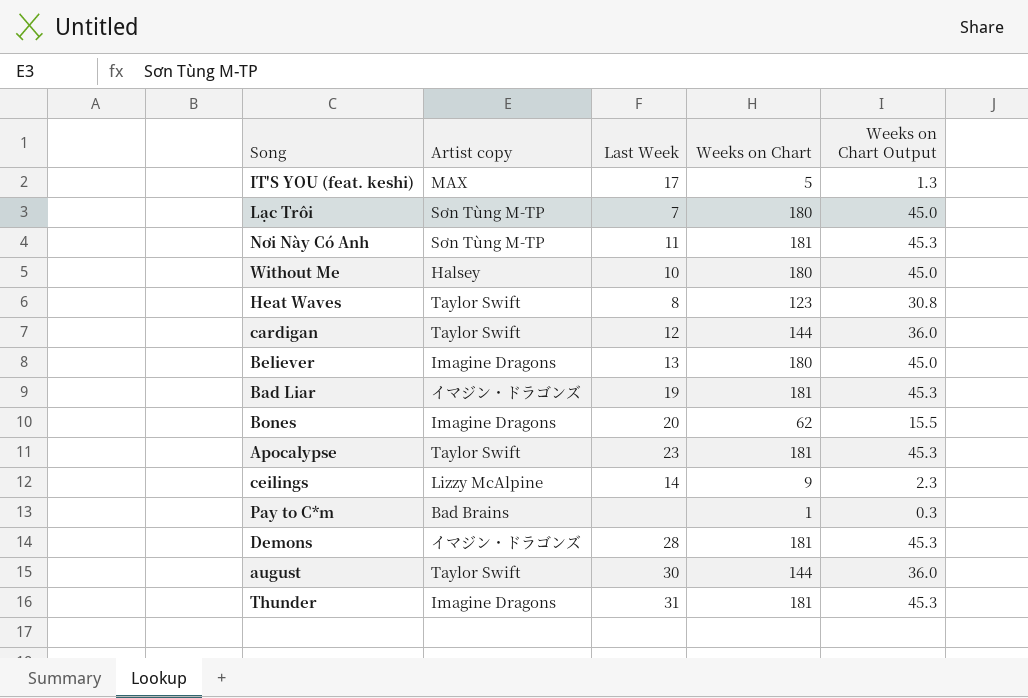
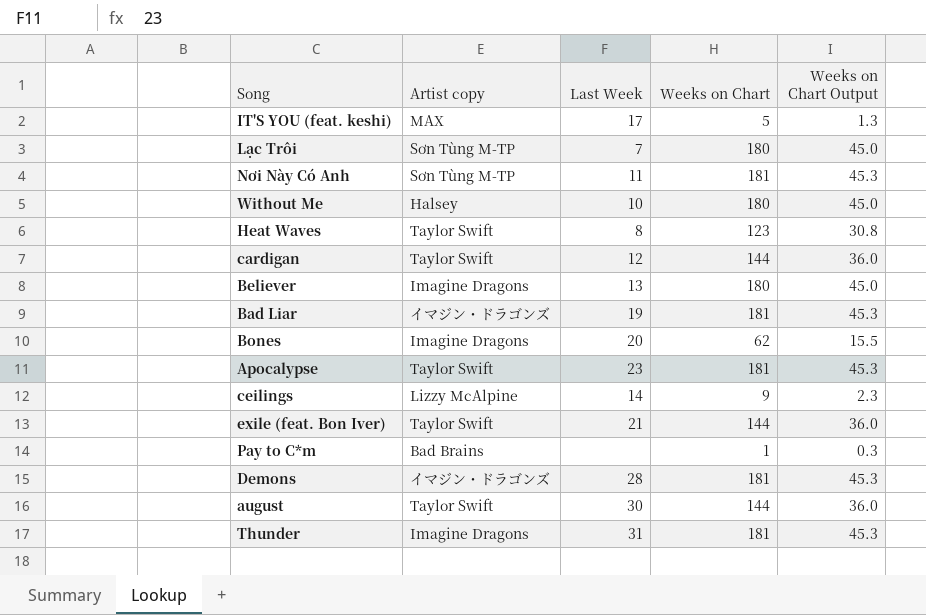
row exile (feat. Bon Iver): none -> Taylor Swift | 21 | 144 | 36.0

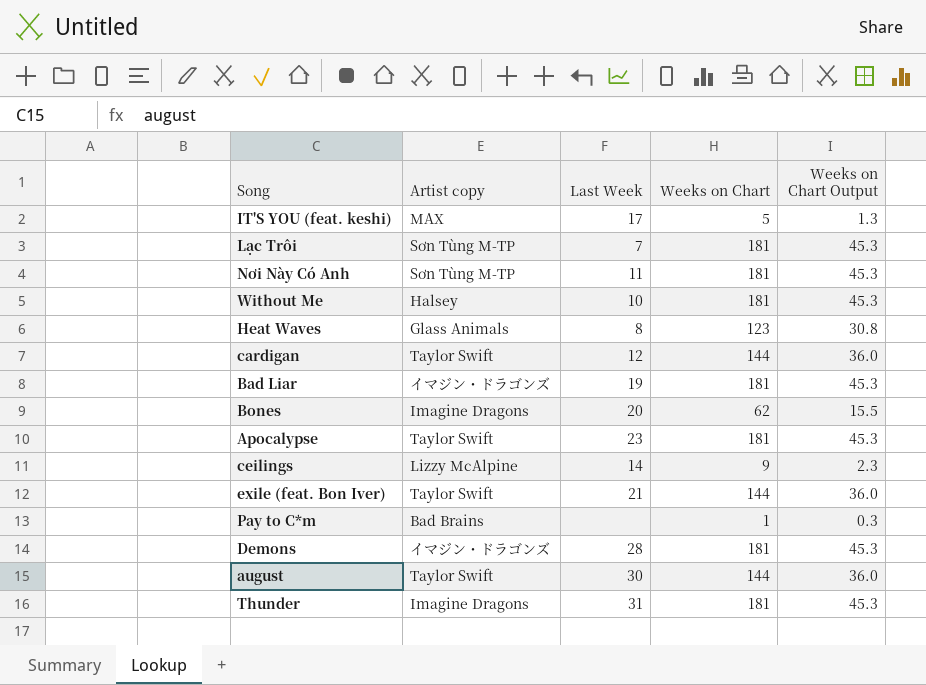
row Believer: Imagine Dragons | 13 | 180 | 45.0 -> none
Lạc Trôi | Weeks on Chart: 180 -> 181
Lạc Trôi | Weeks on Chart Output: 45.0 -> 45.3
Without Me | Weeks on Chart: 180 -> 181
Without Me | Weeks on Chart Output: 45.0 -> 45.3
Heat Waves | Artist copy: Taylor Swift -> Glass Animals

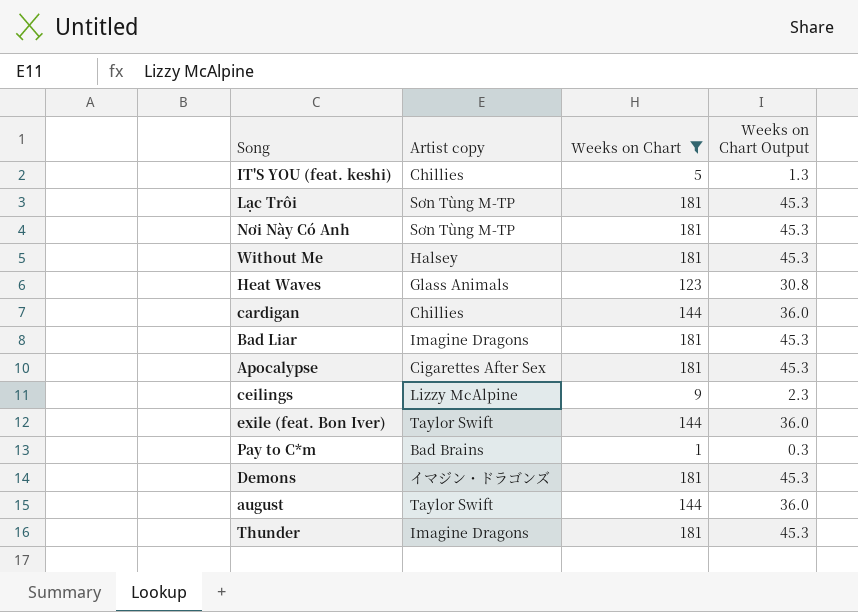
filter: none -> Weeks on Chart != 62
column Last Week | position: 3 -> none
IT'S YOU (feat. keshi) | Artist copy: MAX -> Chillies
cardigan | Artist copy: Taylor Swift -> Chillies
Bad Liar | Artist copy: イマジン・ドラゴンズ -> Imagine Dragons
Apocalypse | Artist copy: Taylor Swift -> Cigarettes After Sex

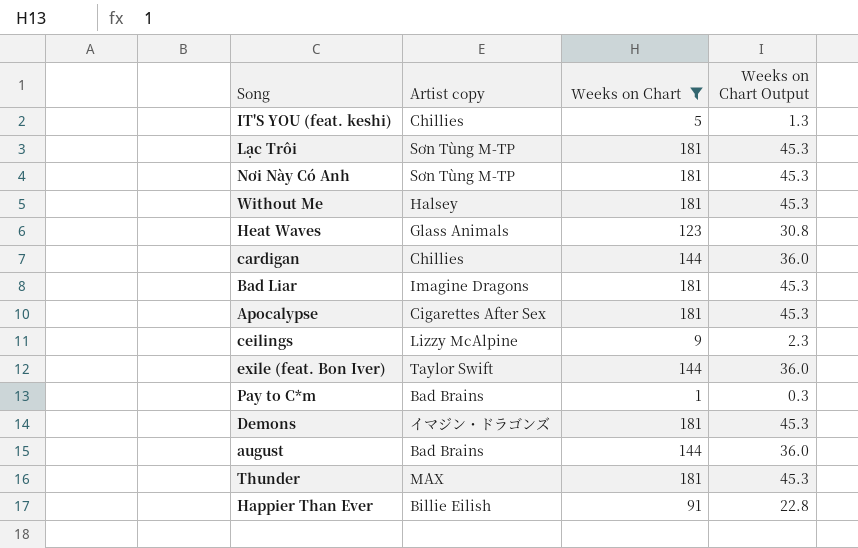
august | Artist copy: Taylor Swift -> Bad Brains
Thunder | Artist copy: Imagine Dragons -> MAX
row Happier Than Ever: none -> Billie Eilish | 91 | 22.8

